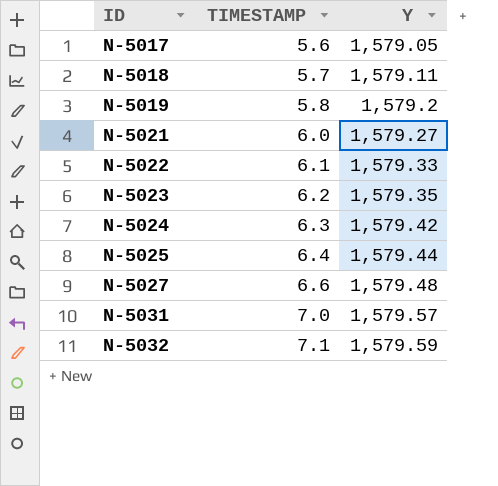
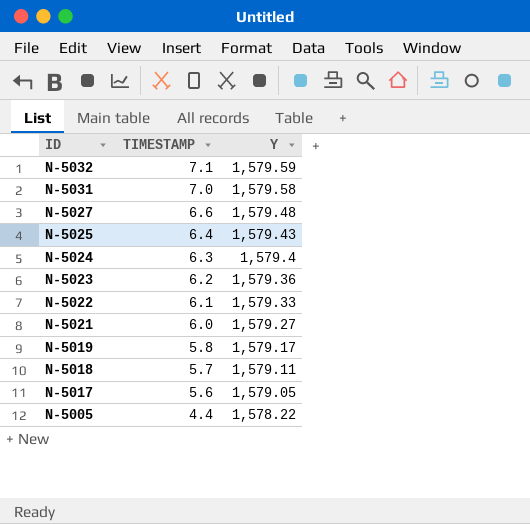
row order: ID ascending -> ID descending
N-5031 | Y: 1,579.57 -> 1,579.58
N-5025 | Y: 1,579.44 -> 1,579.43
N-5024 | Y: 1,579.42 -> 1,579.4
N-5023 | Y: 1,579.35 -> 1,579.36
N-5019 | Y: 1,579.2 -> 1,579.17
row N-5005: none -> 4.4 | 1,578.22

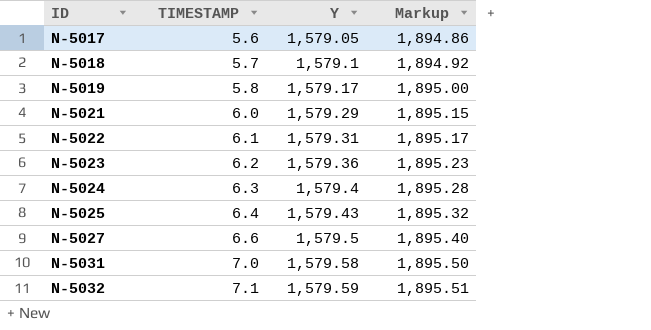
row order: ID descending -> ID ascending
column Markup | formula: none -> [Y] * 1.2
row N-5005: 4.4 | 1,578.22 -> none
N-5018 | Y: 1,579.11 -> 1,579.1
N-5021 | Y: 1,579.27 -> 1,579.29
N-5022 | Y: 1,579.33 -> 1,579.31
N-5027 | Y: 1,579.48 -> 1,579.5

